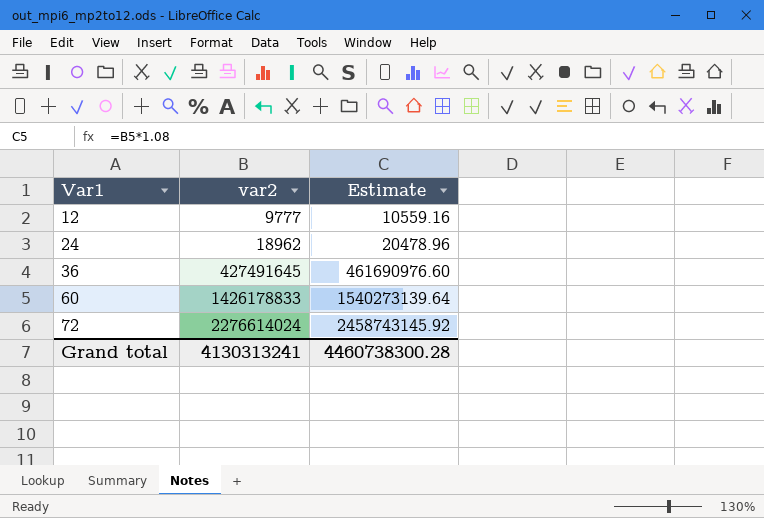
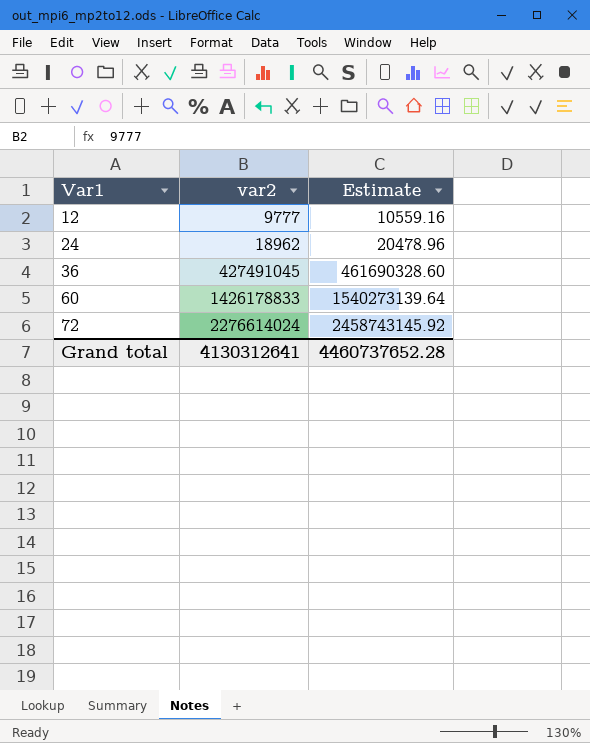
36 | var2: 427491645 -> 427491045
36 | Estimate: 461690976.60 -> 461690328.60
Grand total | var2: 4130313241 -> 4130312641
Grand total | Estimate: 4460738300.28 -> 4460737652.28

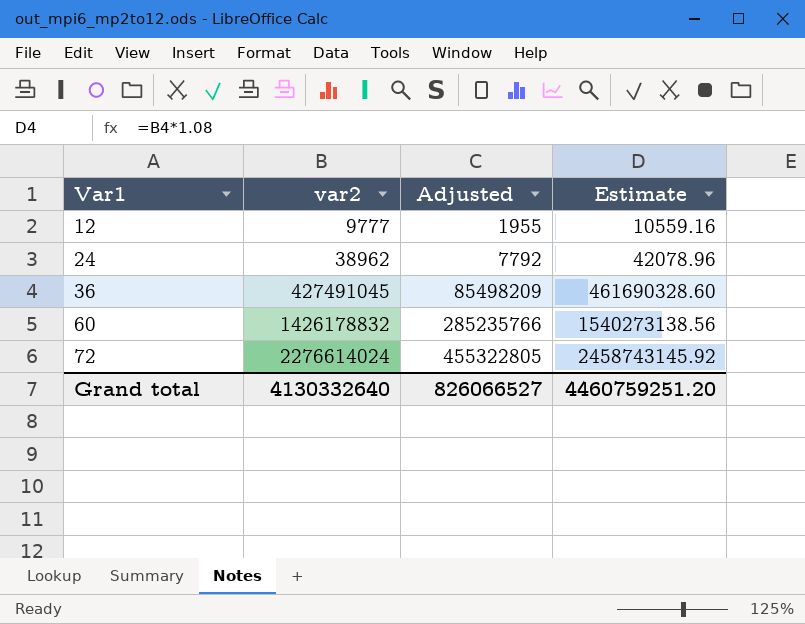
column Adjusted | formula: none -> [var2] * 0.2
24 | var2: 18962 -> 38962
24 | Estimate: 20478.96 -> 42078.96
60 | var2: 1426178833 -> 1426178832
60 | Estimate: 1540273139.64 -> 1540273138.56
Grand total | var2: 4130312641 -> 4130332640
Grand total | Estimate: 4460737652.28 -> 4460759251.20

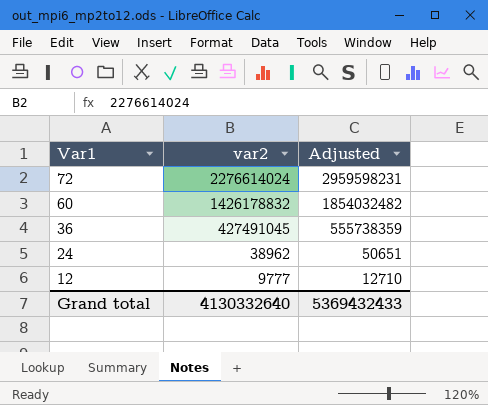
row order: Var1 ascending -> Var1 descending
column Estimate | formula: [var2] * 1.08 -> none
column Adjusted | formula: [var2] * 0.2 -> [var2] * 1.3
Grand total | Adjusted: 826066527 -> 5369432433

